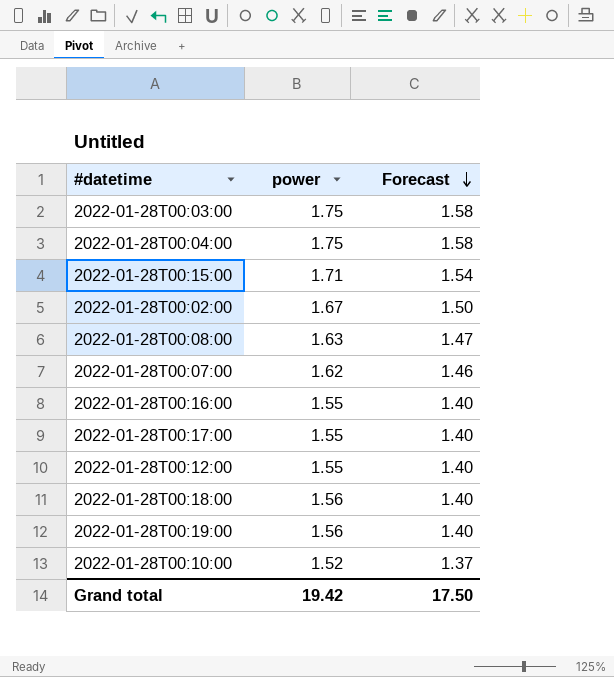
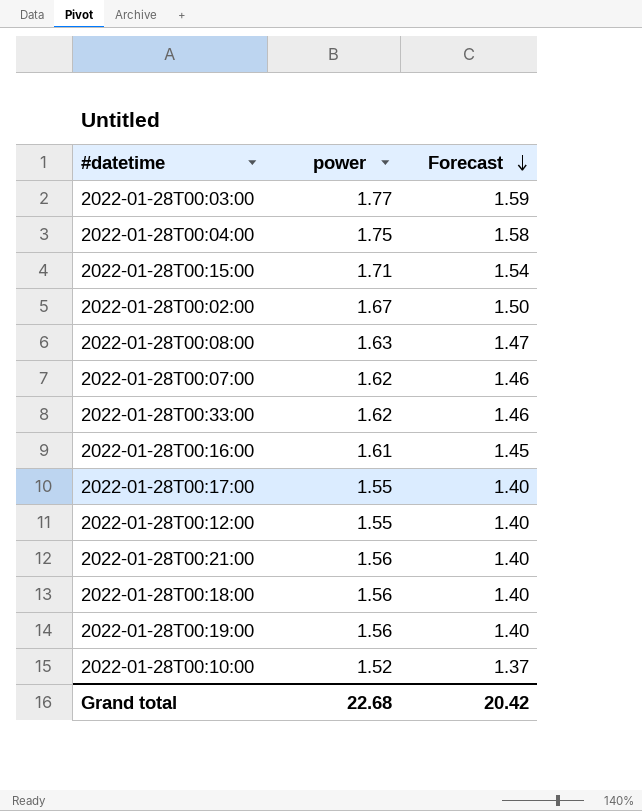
2022-01-28T00:03:00 | power: 1.75 -> 1.77
2022-01-28T00:03:00 | Forecast: 1.58 -> 1.59
row 2022-01-28T00:33:00: none -> 1.62 | 1.46
2022-01-28T00:16:00 | power: 1.55 -> 1.61
2022-01-28T00:16:00 | Forecast: 1.40 -> 1.45
row 2022-01-28T00:21:00: none -> 1.56 | 1.40
Grand total | power: 19.42 -> 22.68
Grand total | Forecast: 17.50 -> 20.42

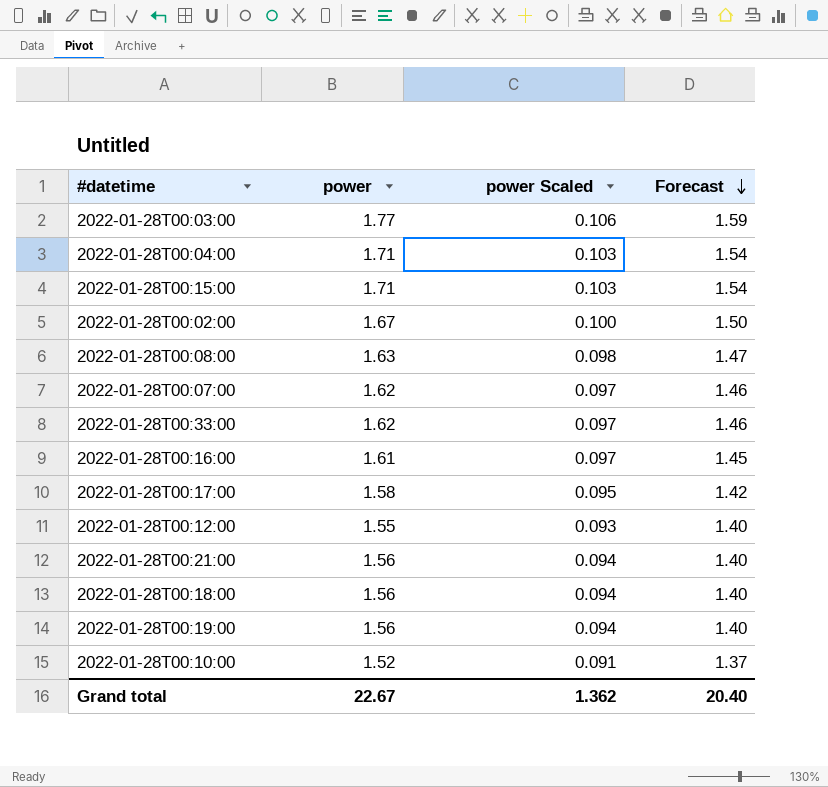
column power Scaled | formula: none -> [power] * 0.06
2022-01-28T00:04:00 | power: 1.75 -> 1.71
2022-01-28T00:04:00 | Forecast: 1.58 -> 1.54
2022-01-28T00:17:00 | power: 1.55 -> 1.58
2022-01-28T00:17:00 | Forecast: 1.40 -> 1.42
Grand total | power: 22.68 -> 22.67
Grand total | Forecast: 20.42 -> 20.40

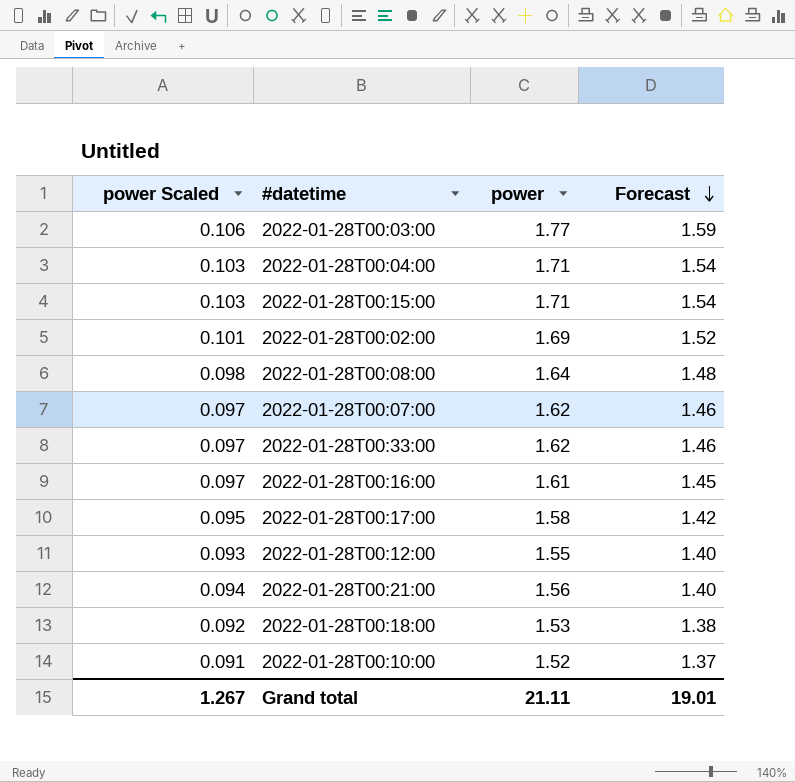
column power Scaled | position: 3 -> 1
row 2022-01-28T00:19:00: 1.56 | 0.094 | 1.40 -> none
2022-01-28T00:02:00 | power Scaled: 0.100 -> 0.101
2022-01-28T00:02:00 | power: 1.67 -> 1.69
2022-01-28T00:02:00 | Forecast: 1.50 -> 1.52
2022-01-28T00:08:00 | power: 1.63 -> 1.64
2022-01-28T00:08:00 | Forecast: 1.47 -> 1.48
2022-01-28T00:18:00 | power Scaled: 0.094 -> 0.092
2022-01-28T00:18:00 | power: 1.56 -> 1.53
2022-01-28T00:18:00 | Forecast: 1.40 -> 1.38
Grand total | power Scaled: 1.362 -> 1.267
Grand total | power: 22.67 -> 21.11
Grand total | Forecast: 20.40 -> 19.01

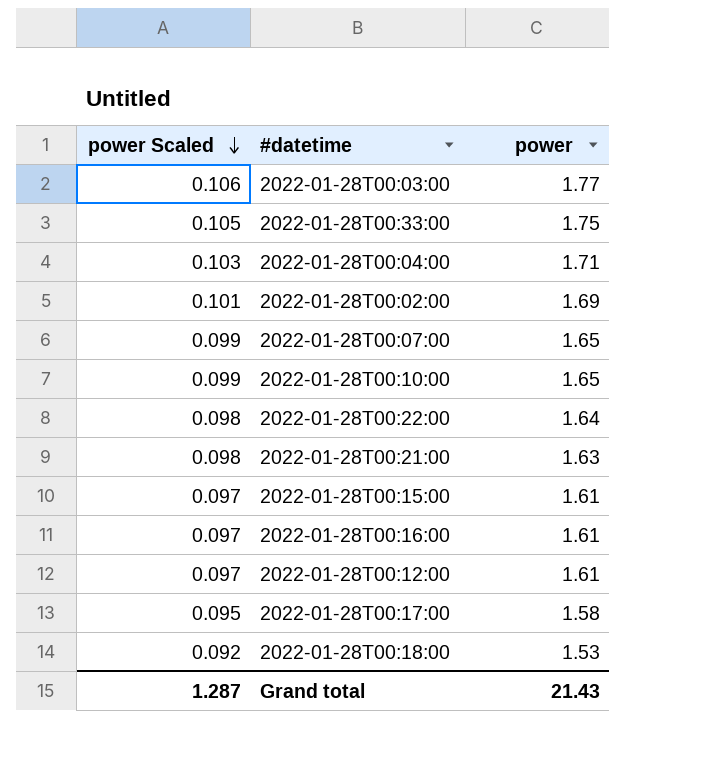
row order: Forecast descending -> power Scaled descending
column Forecast | formula: [power] * 0.9 -> none
row 2022-01-28T00:08:00: 0.098 | 1.64 | 1.48 -> none
2022-01-28T00:33:00 | power Scaled: 0.097 -> 0.105
2022-01-28T00:33:00 | power: 1.62 -> 1.75
2022-01-28T00:07:00 | power Scaled: 0.097 -> 0.099
2022-01-28T00:07:00 | power: 1.62 -> 1.65
2022-01-28T00:10:00 | power Scaled: 0.091 -> 0.099
2022-01-28T00:10:00 | power: 1.52 -> 1.65
row 2022-01-28T00:22:00: none -> 0.098 | 1.64
2022-01-28T00:21:00 | power Scaled: 0.094 -> 0.098
2022-01-28T00:21:00 | power: 1.56 -> 1.63
2022-01-28T00:15:00 | power Scaled: 0.103 -> 0.097
2022-01-28T00:15:00 | power: 1.71 -> 1.61
2022-01-28T00:12:00 | power Scaled: 0.093 -> 0.097
2022-01-28T00:12:00 | power: 1.55 -> 1.61
Grand total | power Scaled: 1.267 -> 1.287
Grand total | power: 21.11 -> 21.43

